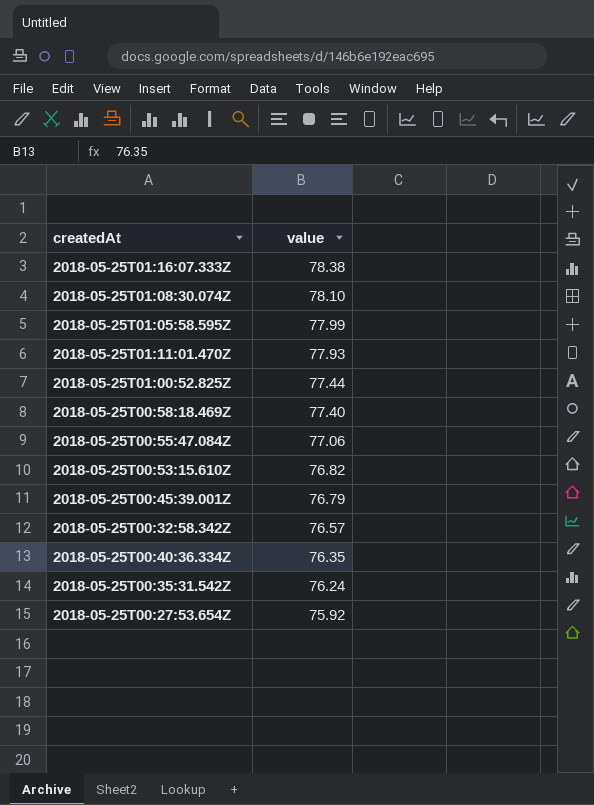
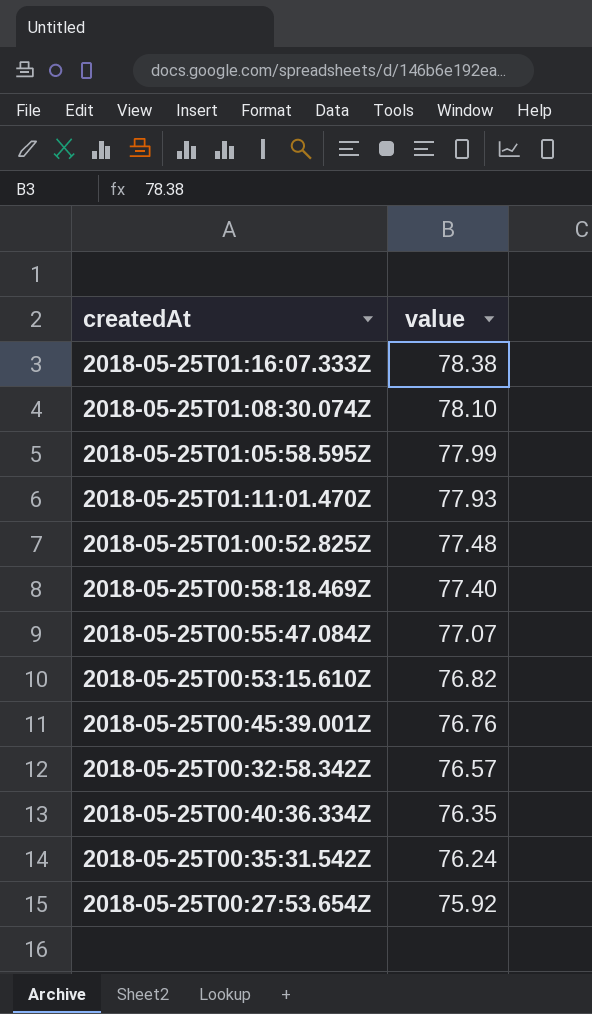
2018-05-25T01:00:52.825Z | value: 77.44 -> 77.48
2018-05-25T00:55:47.084Z | value: 77.06 -> 77.07
2018-05-25T00:45:39.001Z | value: 76.79 -> 76.76

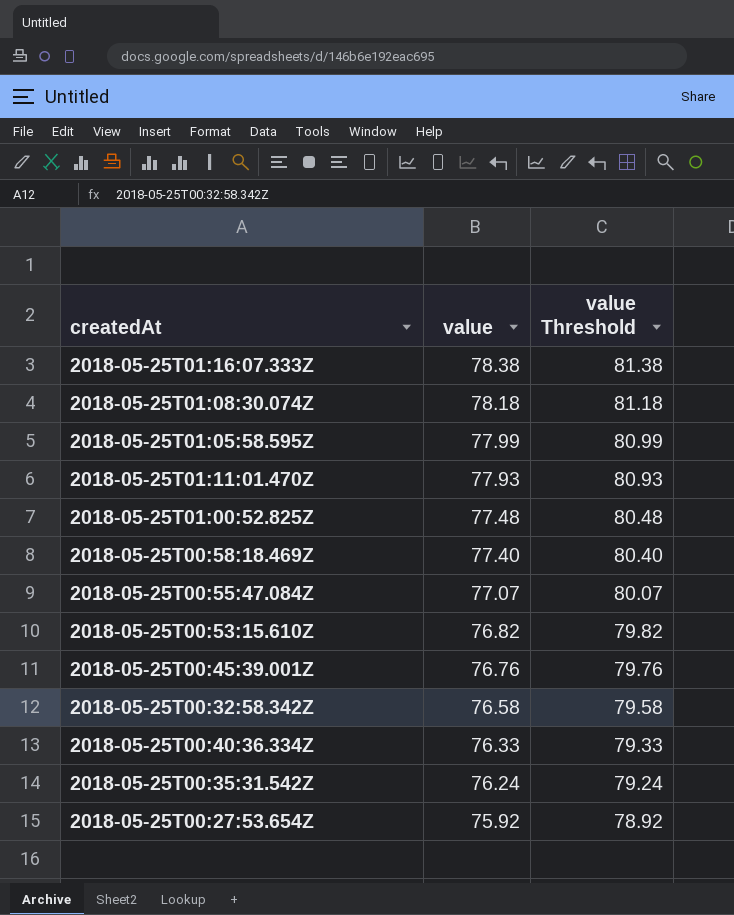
column value Threshold | formula: none -> [value] + 3
2018-05-25T01:08:30.074Z | value: 78.10 -> 78.18
2018-05-25T00:32:58.342Z | value: 76.57 -> 76.58
2018-05-25T00:40:36.334Z | value: 76.35 -> 76.33

